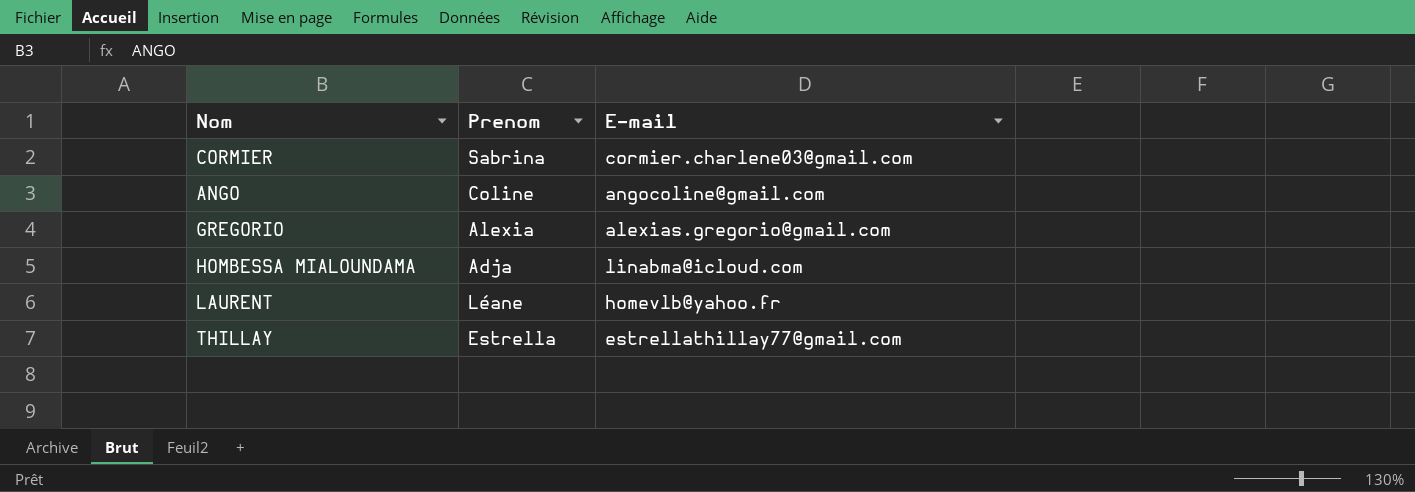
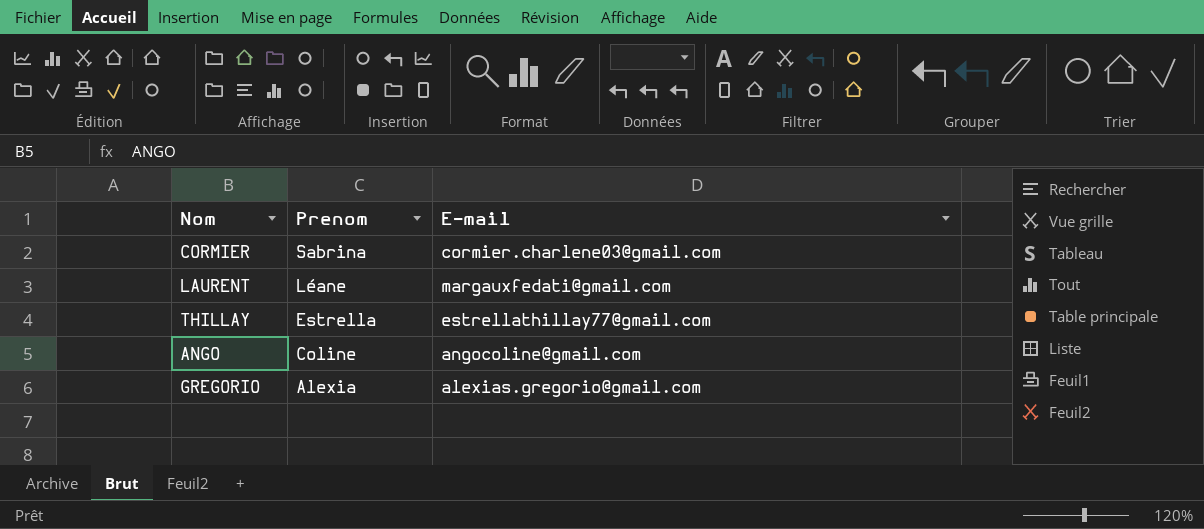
row order: none -> Prenom descending
row HOMBESSA MIALOUNDAMA: Adja | linabma@icloud.com -> none
LAURENT | E-mail: homevlb@yahoo.fr -> margauxfedati@gmail.com

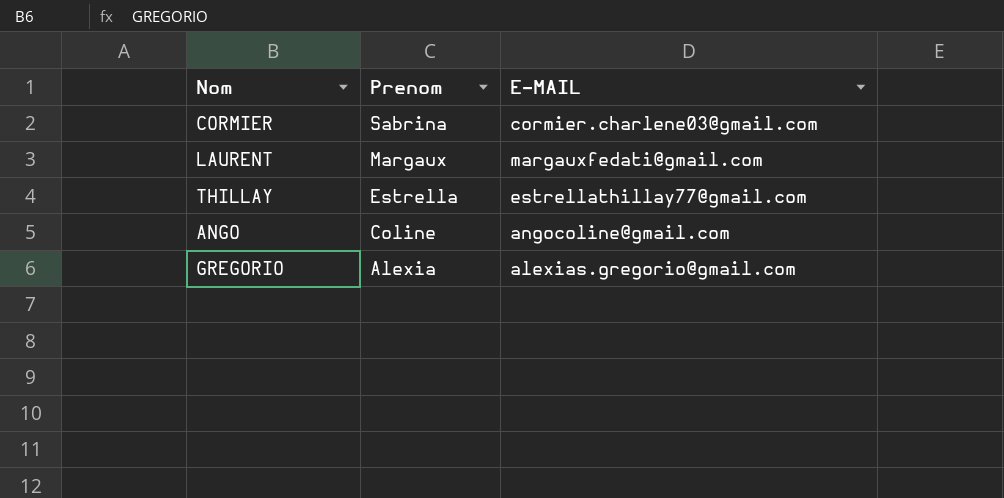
column name: E-mail -> E-MAIL
LAURENT | Prenom: Léane -> Margaux

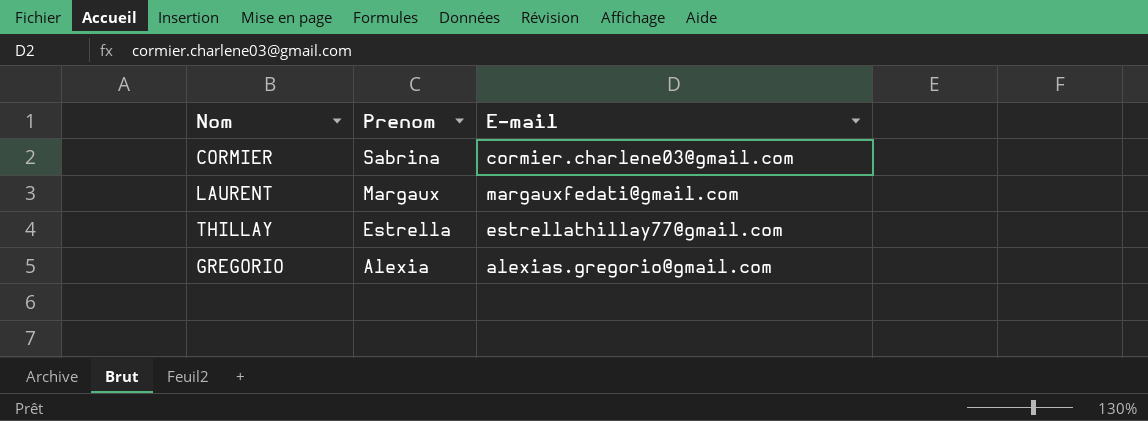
column name: E-MAIL -> E-mail
row ANGO: Coline | angocoline@gmail.com -> none

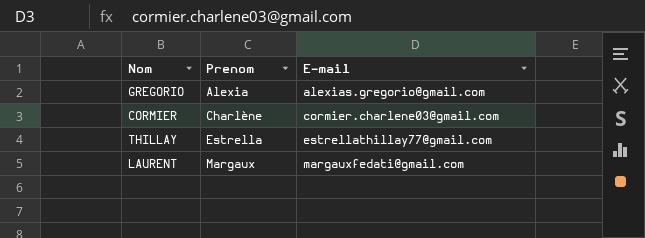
row order: Prenom descending -> Prenom ascending
CORMIER | Prenom: Sabrina -> Charlène

